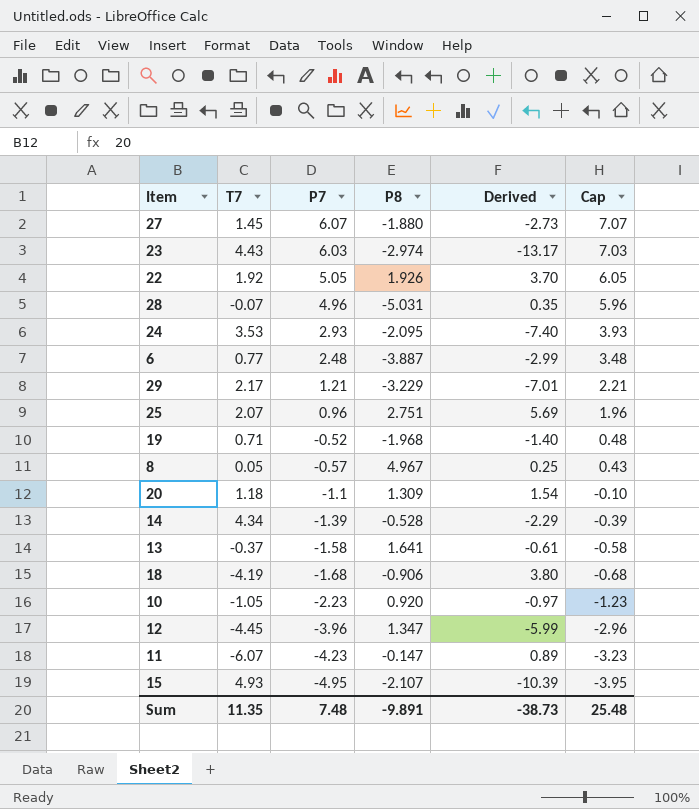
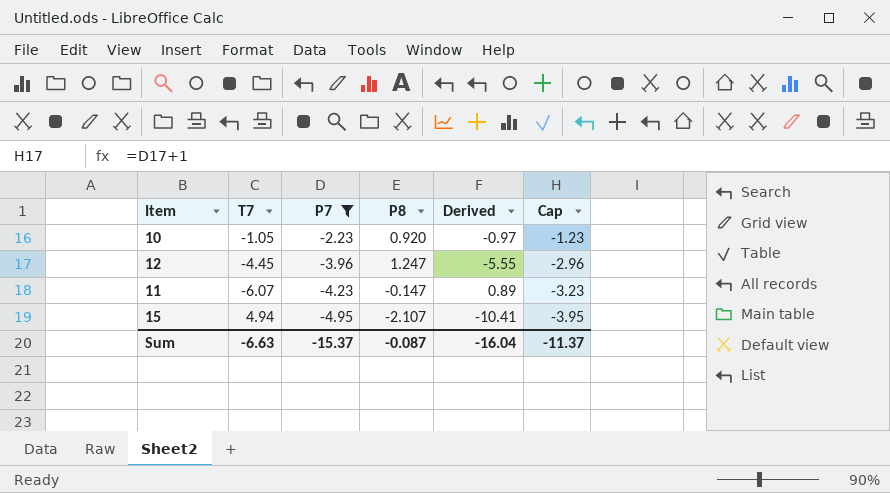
filter: none -> P7 <= -2.23
12 | P8: 1.347 -> 1.247
12 | Derived: -5.99 -> -5.55
15 | T7: 4.93 -> 4.94
15 | Derived: -10.39 -> -10.41
Sum | T7: 11.35 -> -6.63
Sum | P7: 7.48 -> -15.37
Sum | P8: -9.891 -> -0.087
Sum | Derived: -38.73 -> -16.04
Sum | Cap: 25.48 -> -11.37

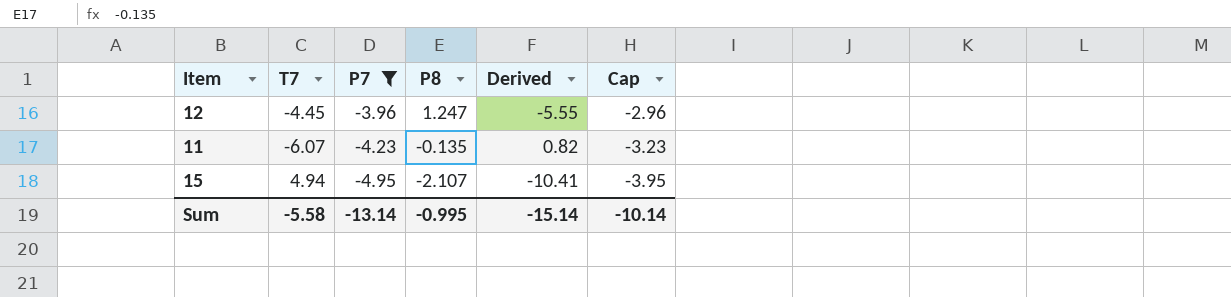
row 10: -1.05 | -2.23 | 0.920 | -0.97 | -1.23 -> none
11 | P8: -0.147 -> -0.135
11 | Derived: 0.89 -> 0.82
Sum | T7: -6.63 -> -5.58
Sum | P7: -15.37 -> -13.14
Sum | P8: -0.087 -> -0.995
Sum | Derived: -16.04 -> -15.14
Sum | Cap: -11.37 -> -10.14

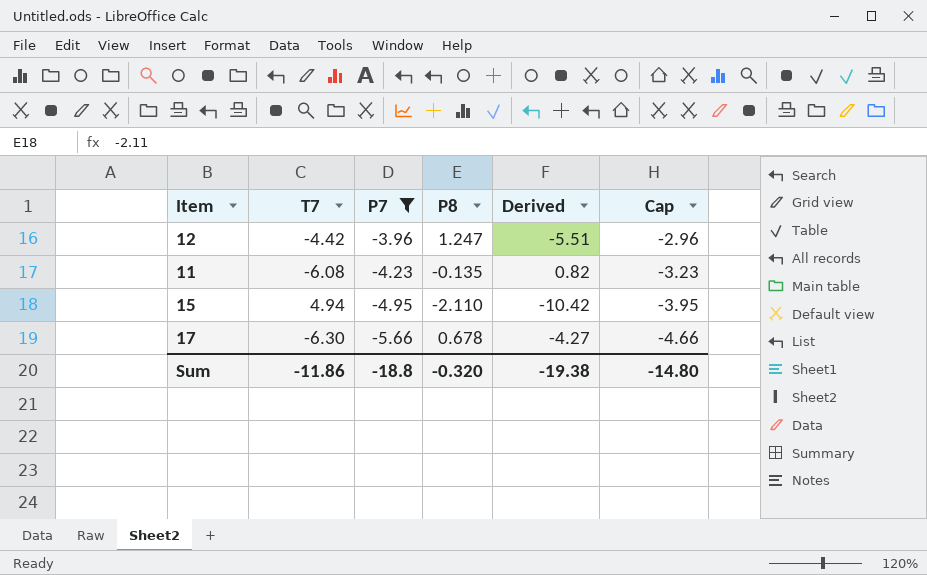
12 | T7: -4.45 -> -4.42
12 | Derived: -5.55 -> -5.51
11 | T7: -6.07 -> -6.08
15 | P8: -2.107 -> -2.110
15 | Derived: -10.41 -> -10.42
row 17: none -> -6.30 | -5.66 | 0.678 | -4.27 | -4.66
Sum | T7: -5.58 -> -11.86
Sum | P7: -13.14 -> -18.8
Sum | P8: -0.995 -> -0.320
Sum | Derived: -15.14 -> -19.38
Sum | Cap: -10.14 -> -14.80

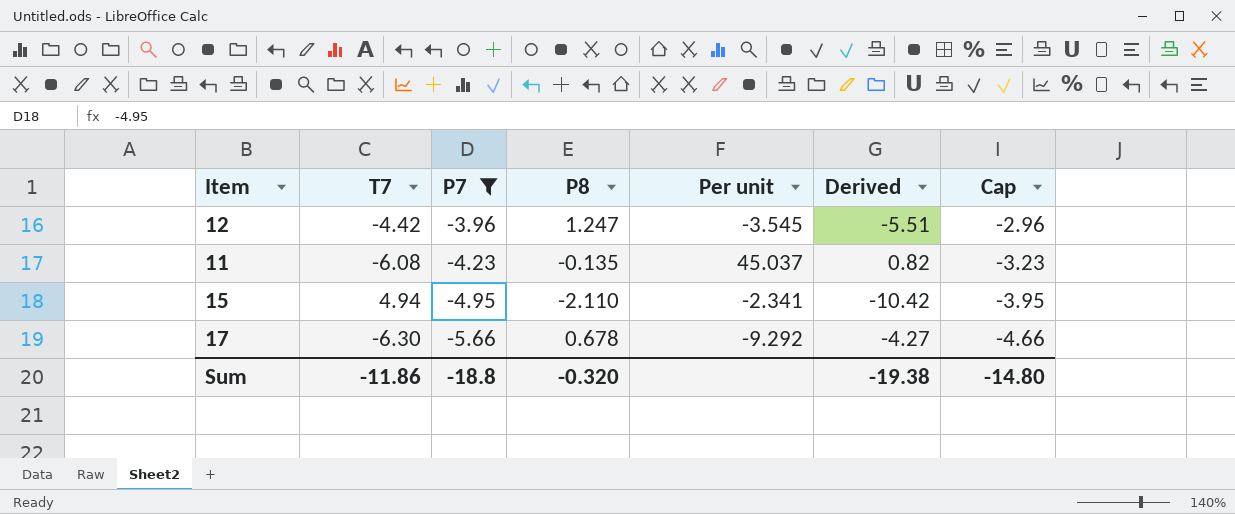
column Per unit | formula: none -> [T7] / [P8]

